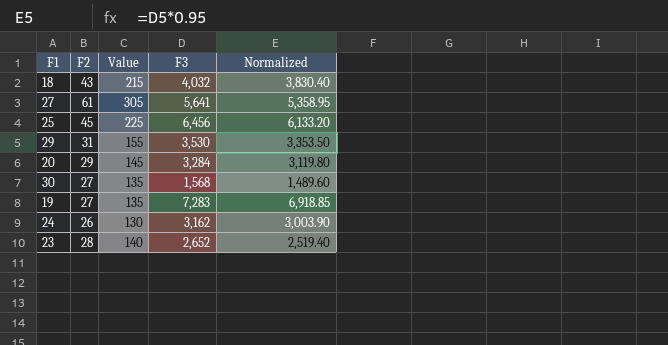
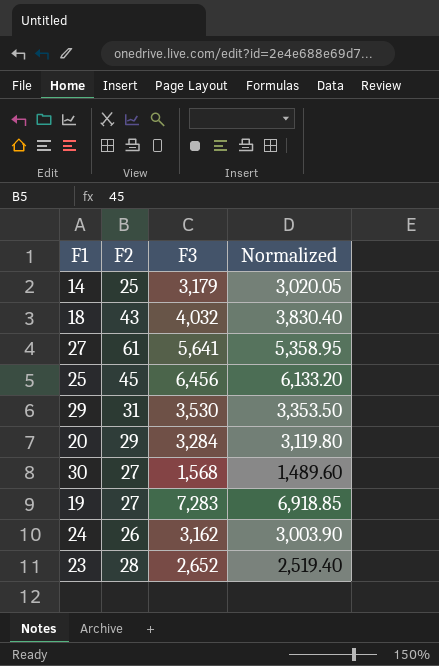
column Value | formula: [F2] * 5 -> none
row 14: none -> 25 | 3,179 | 3,020.05

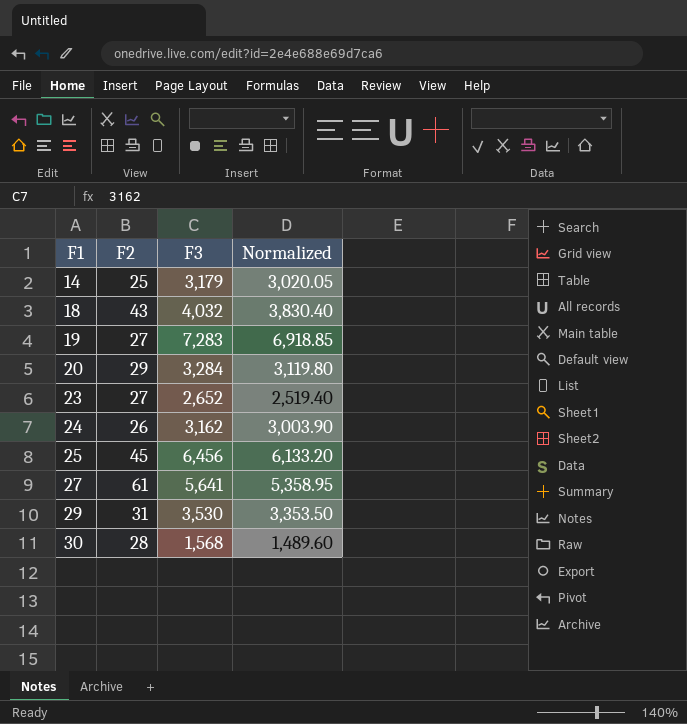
row order: none -> F1 ascending
23 | F2: 28 -> 27
30 | F2: 27 -> 28

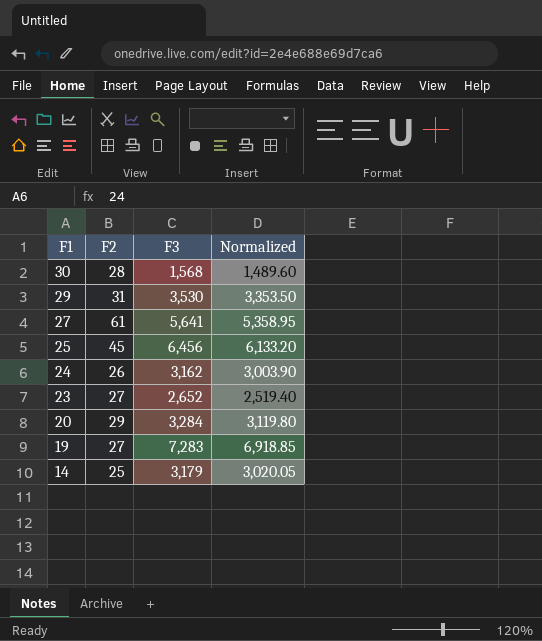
row order: F1 ascending -> F1 descending
row 18: 43 | 4,032 | 3,830.40 -> none

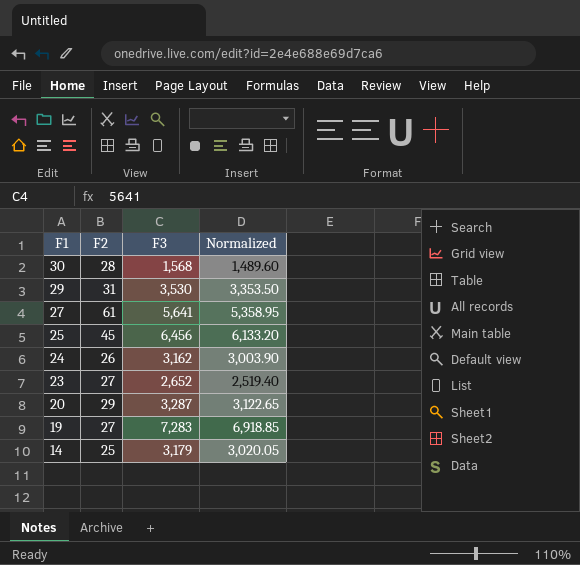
20 | F3: 3,284 -> 3,287
20 | Normalized: 3,119.80 -> 3,122.65

